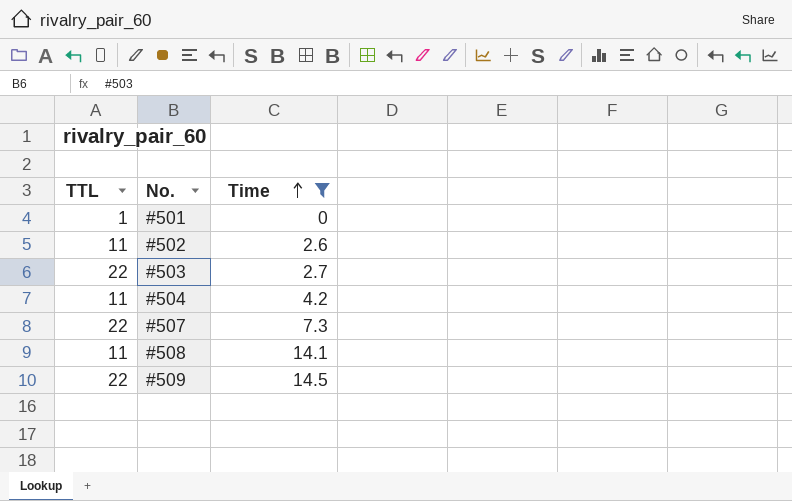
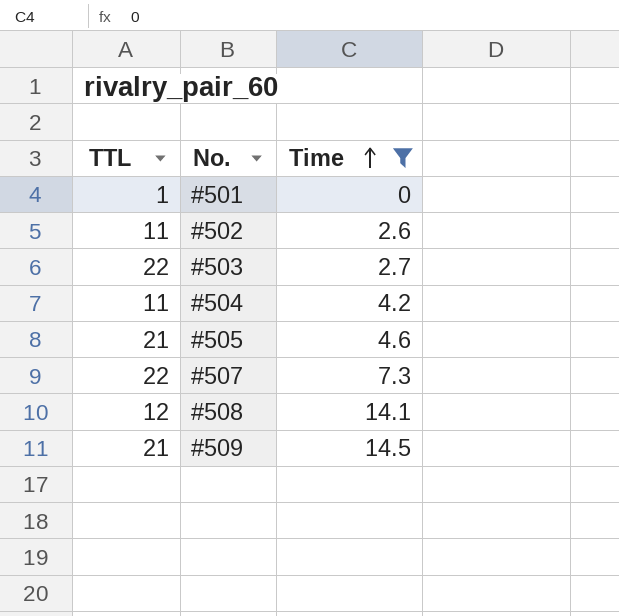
row #505: none -> 21 | 4.6
#508 | TTL: 11 -> 12
#509 | TTL: 22 -> 21

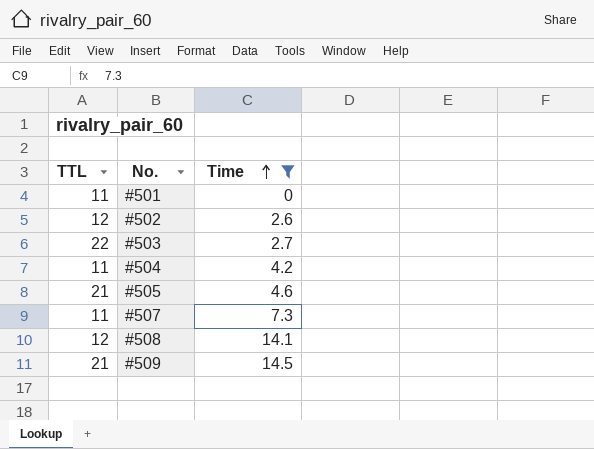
#501 | TTL: 1 -> 11
#502 | TTL: 11 -> 12
#507 | TTL: 22 -> 11

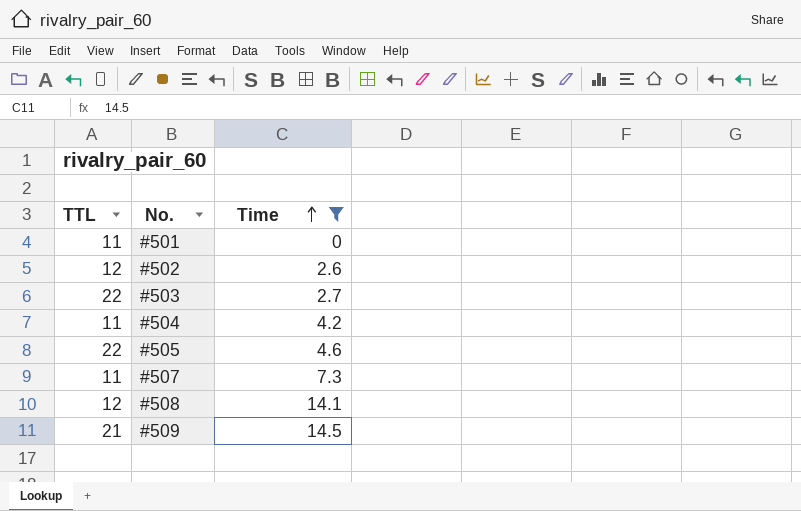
#505 | TTL: 21 -> 22

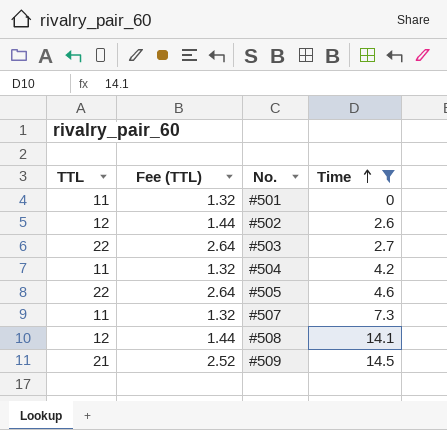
column Fee (TTL) | formula: none -> [TTL] * 0.12

